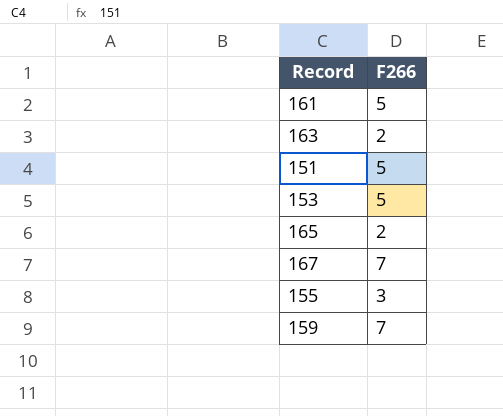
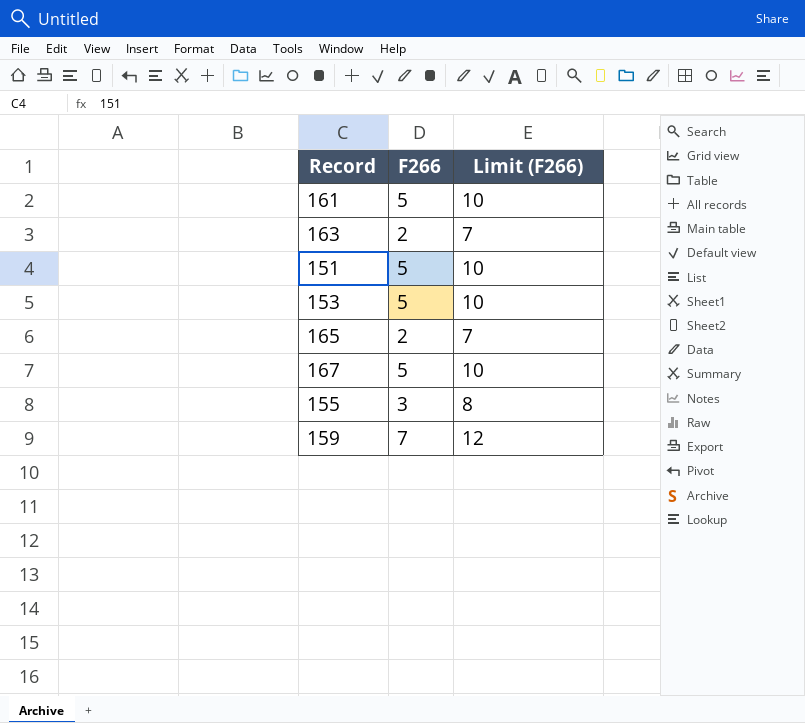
column Limit (F266) | formula: none -> [F266] + 5
167 | F266: 7 -> 5

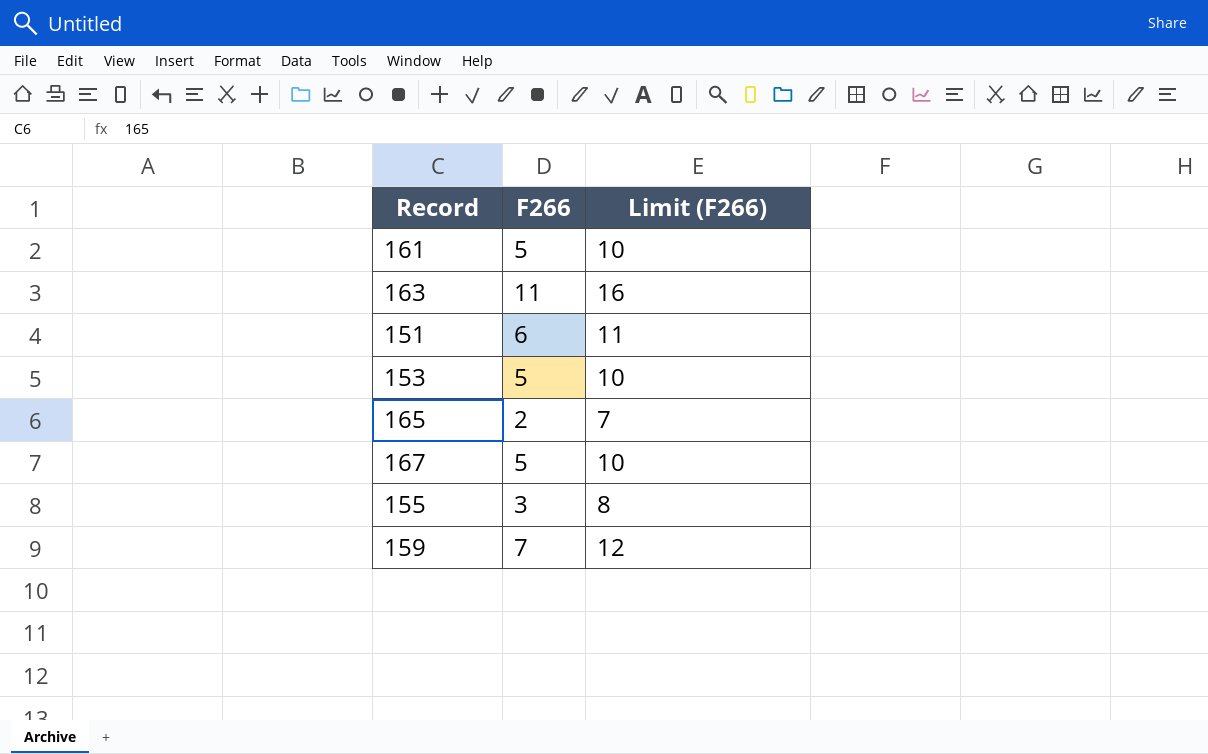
163 | F266: 2 -> 11
163 | Limit (F266): 7 -> 16
151 | F266: 5 -> 6
151 | Limit (F266): 10 -> 11

